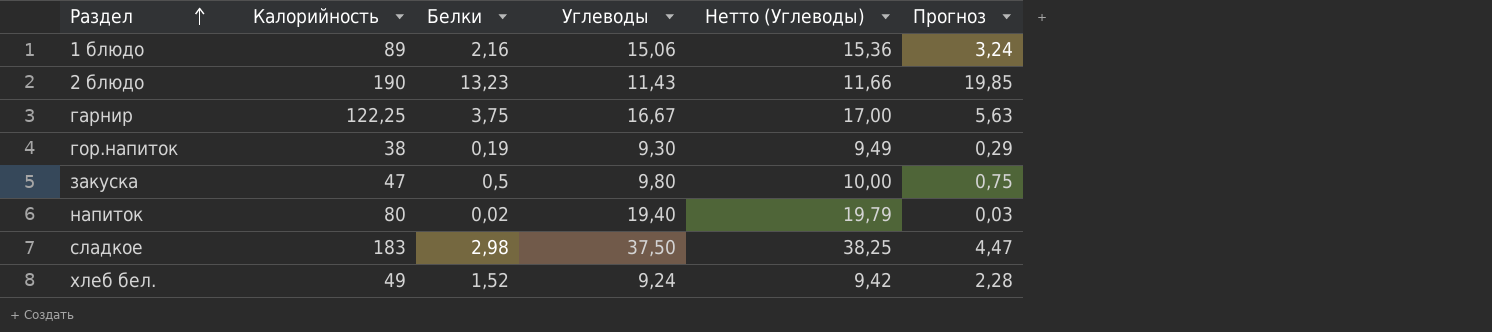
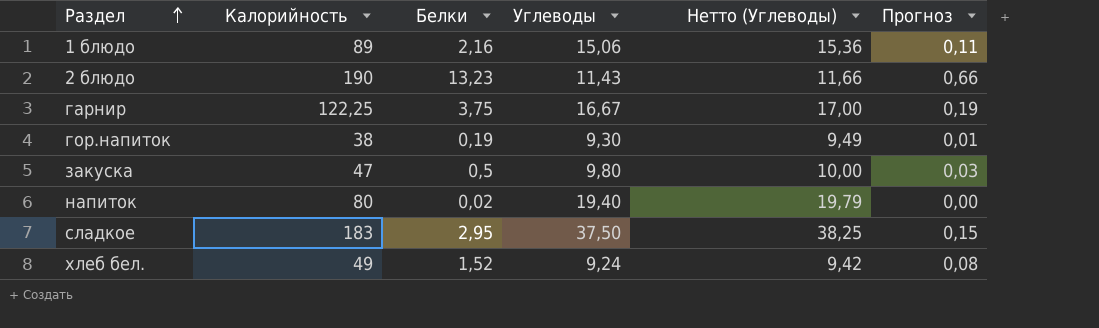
column Прогноз | formula: [Белки] * 1,5 -> [Белки] * 0,05
сладкое | Белки: 2,98 -> 2,95

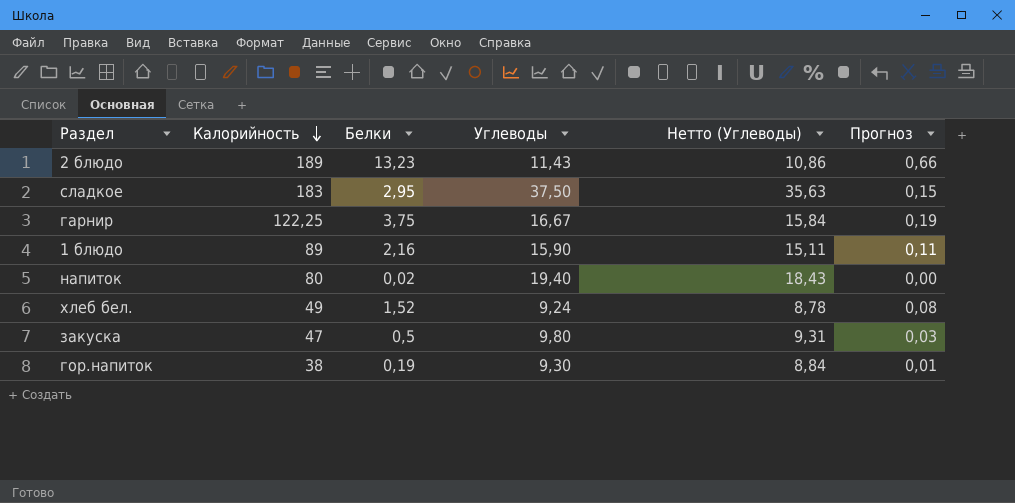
row order: Раздел ascending -> Калорийность descending
column Нетто (Углеводы) | formula: [Углеводы] * 1,02 -> [Углеводы] * 0,95
2 блюдо | Калорийность: 190 -> 189
1 блюдо | Углеводы: 15,06 -> 15,90

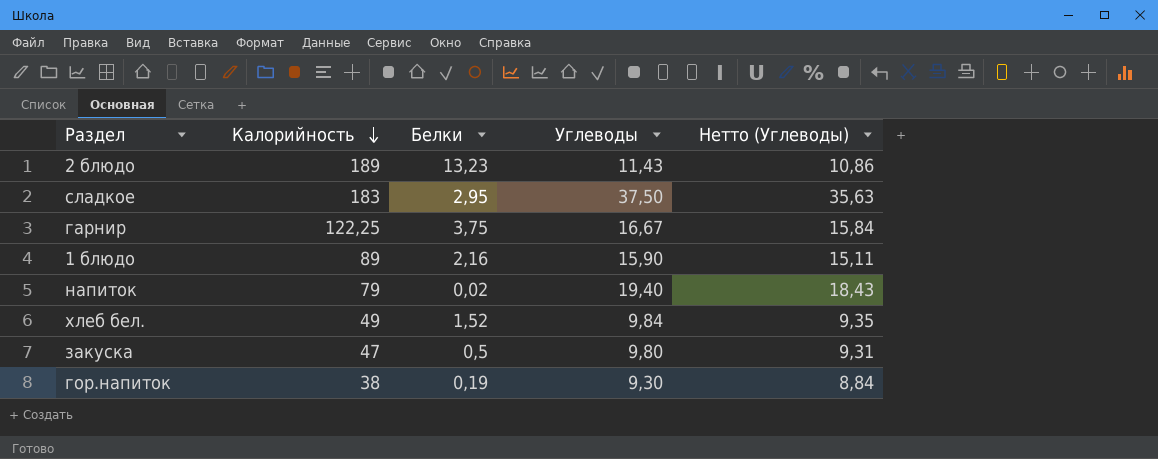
column Прогноз | formula: [Белки] * 0,05 -> none
напиток | Калорийность: 80 -> 79
хлеб бел. | Углеводы: 9,24 -> 9,84
хлеб бел. | Нетто (Углеводы): 8,78 -> 9,35

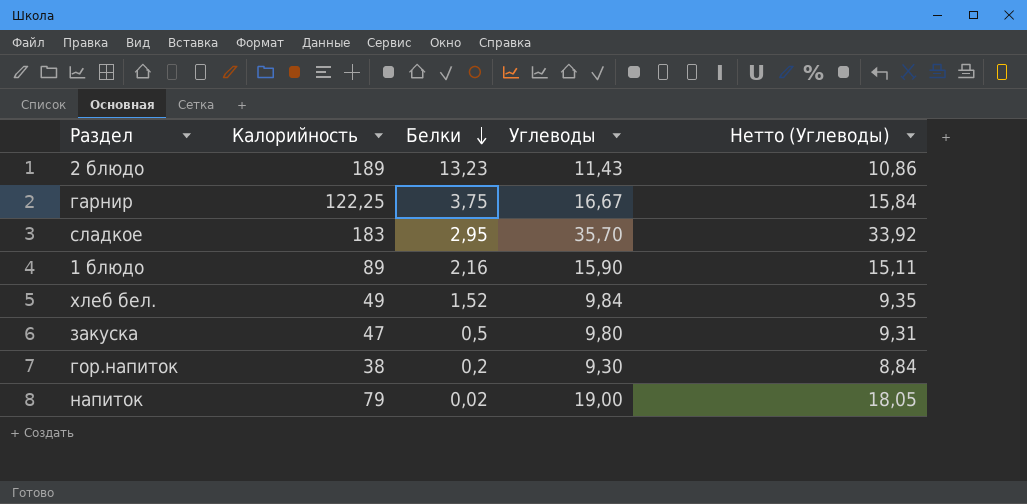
row order: Калорийность descending -> Белки descending
сладкое | Углеводы: 37,50 -> 35,70
сладкое | Нетто (Углеводы): 35,63 -> 33,92
гор.напиток | Белки: 0,19 -> 0,2
напиток | Углеводы: 19,40 -> 19,00
напиток | Нетто (Углеводы): 18,43 -> 18,05

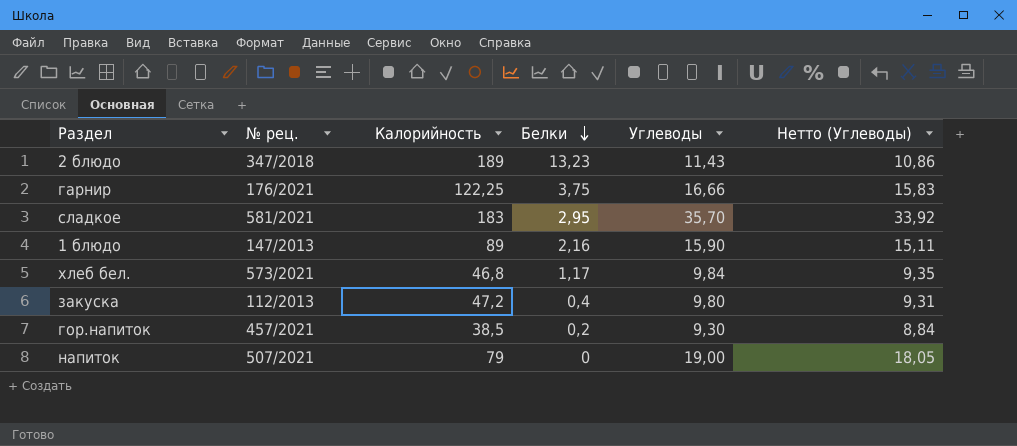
column № рец. | position: none -> 2
гарнир | Углеводы: 16,67 -> 16,66
гарнир | Нетто (Углеводы): 15,84 -> 15,83
хлеб бел. | Калорийность: 49 -> 46,8
хлеб бел. | Белки: 1,52 -> 1,17
закуска | Калорийность: 47 -> 47,2
закуска | Белки: 0,5 -> 0,4
гор.напиток | Калорийность: 38 -> 38,5
напиток | Белки: 0,02 -> 0

